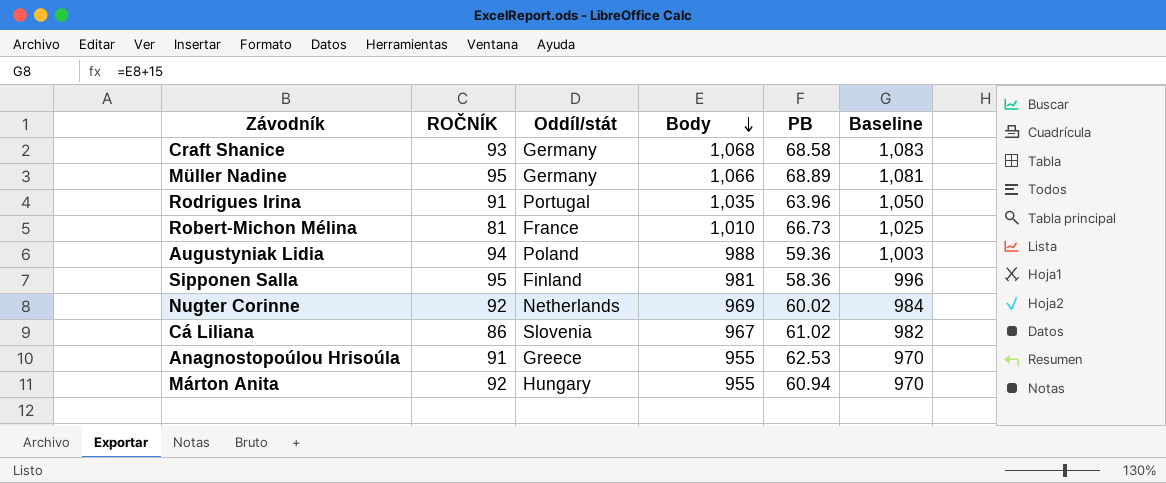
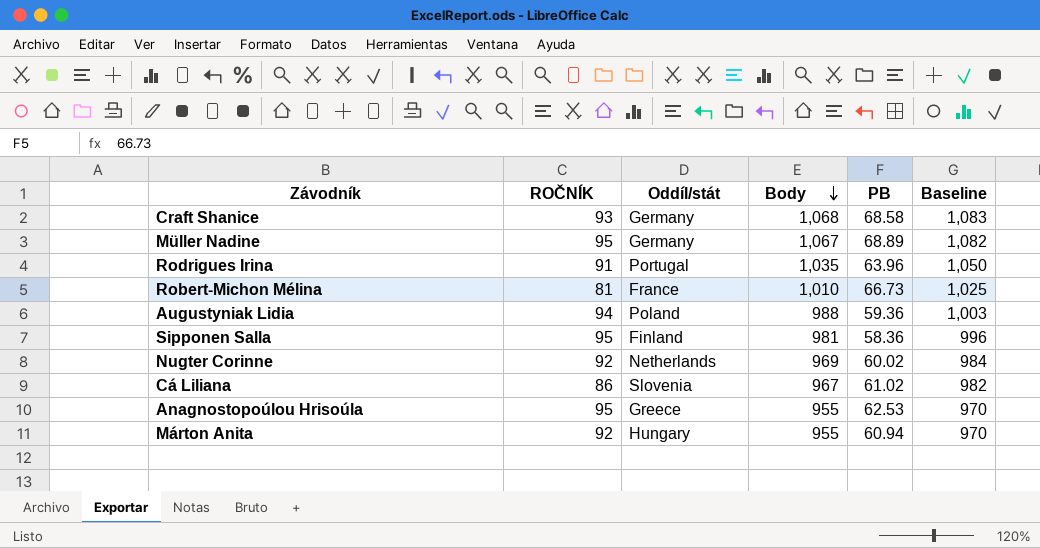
Müller Nadine | Body: 1,066 -> 1,067
Müller Nadine | Baseline: 1,081 -> 1,082
Anagnostopoúlou Hrisoúla | ROČNÍK: 91 -> 95

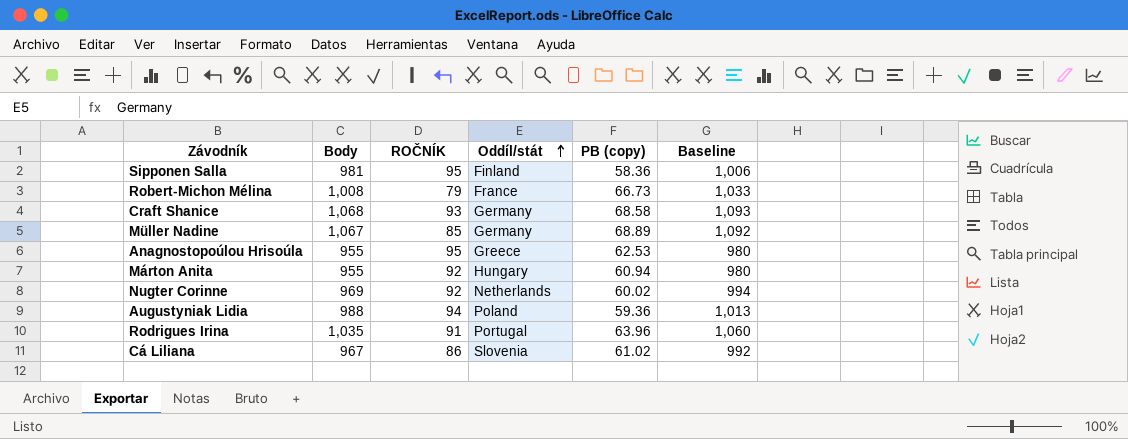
row order: Body descending -> Oddíl/stát ascending
column Body | position: 4 -> 2
column name: PB -> PB (copy)
column Baseline | formula: [Body] + 15 -> [Body] + 25
Robert-Michon Mélina | Body: 1,010 -> 1,008
Robert-Michon Mélina | ROČNÍK: 81 -> 79
Müller Nadine | ROČNÍK: 95 -> 85

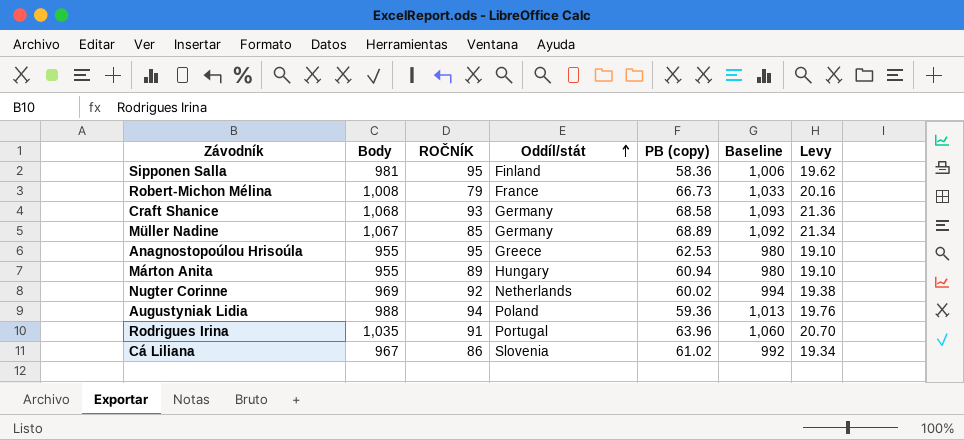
column Levy | formula: none -> [Body] * 0.02
Márton Anita | ROČNÍK: 92 -> 89

